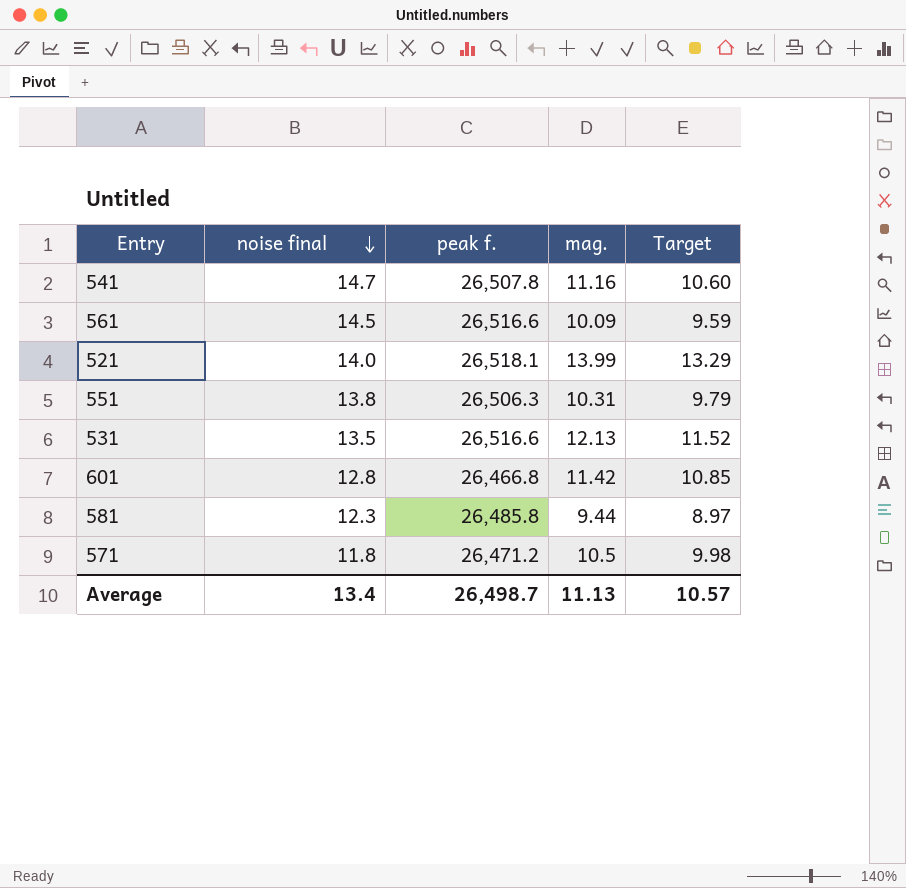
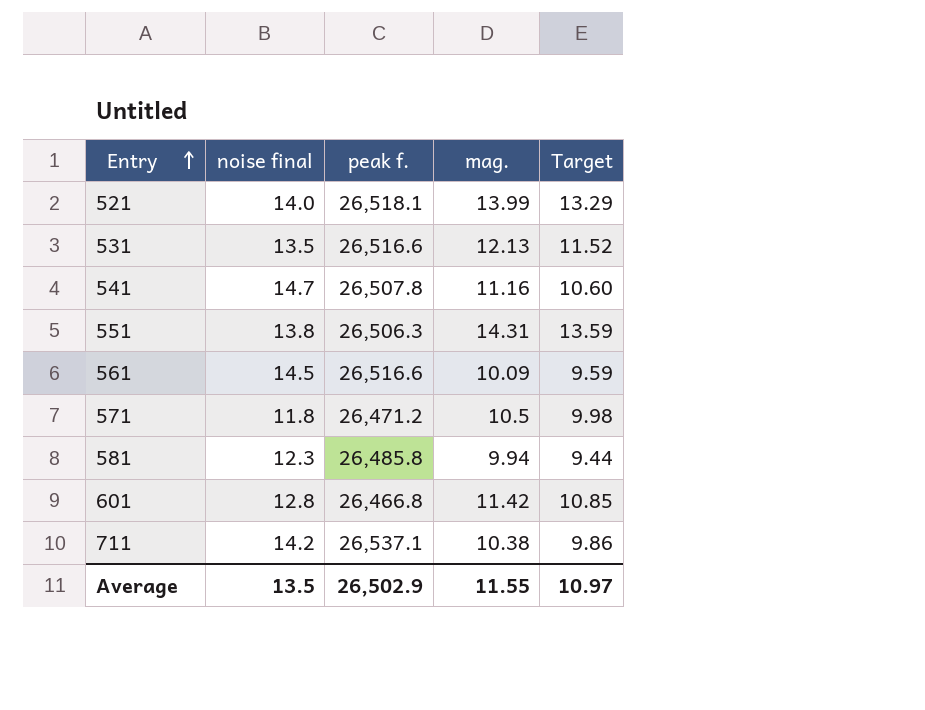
row order: noise final descending -> Entry ascending
551 | mag.: 10.31 -> 14.31
551 | Target: 9.79 -> 13.59
581 | mag.: 9.44 -> 9.94
581 | Target: 8.97 -> 9.44
row 711: none -> 14.2 | 26,537.1 | 10.38 | 9.86
Average | noise final: 13.4 -> 13.5
Average | peak f.: 26,498.7 -> 26,502.9
Average | mag.: 11.13 -> 11.55
Average | Target: 10.57 -> 10.97

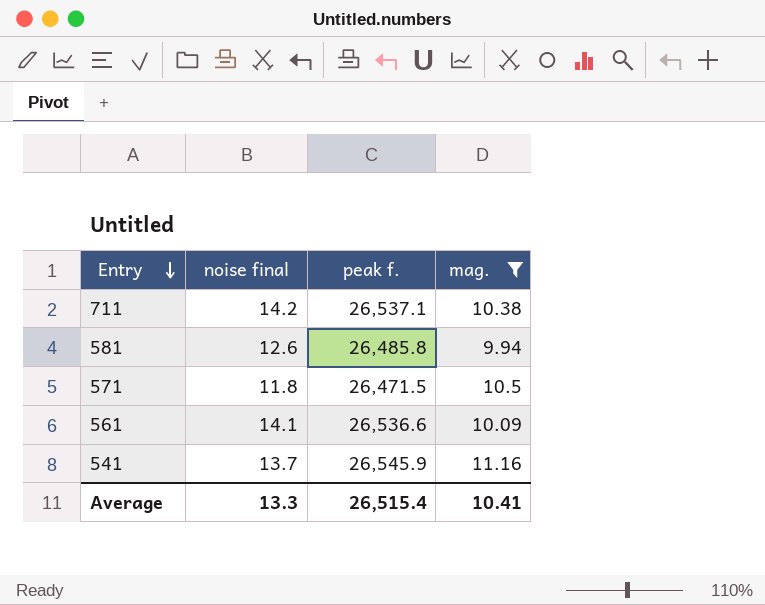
filter: none -> mag. <= 11.16
row order: Entry ascending -> Entry descending
column Target | formula: [mag.] * 0.95 -> none
581 | noise final: 12.3 -> 12.6
571 | peak f.: 26,471.2 -> 26,471.5
561 | noise final: 14.5 -> 14.1
561 | peak f.: 26,516.6 -> 26,536.6
541 | noise final: 14.7 -> 13.7
541 | peak f.: 26,507.8 -> 26,545.9
Average | noise final: 13.5 -> 13.3
Average | peak f.: 26,502.9 -> 26,515.4
Average | mag.: 11.55 -> 10.41

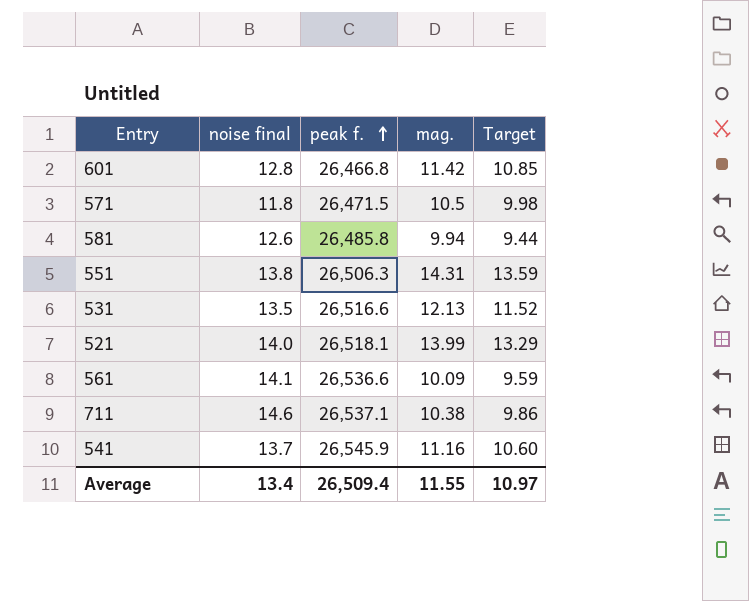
filter: mag. <= 11.16 -> none
row order: Entry descending -> peak f. ascending
column Target | formula: none -> [mag.] * 0.95
711 | noise final: 14.2 -> 14.6
Average | noise final: 13.3 -> 13.4
Average | peak f.: 26,515.4 -> 26,509.4
Average | mag.: 10.41 -> 11.55

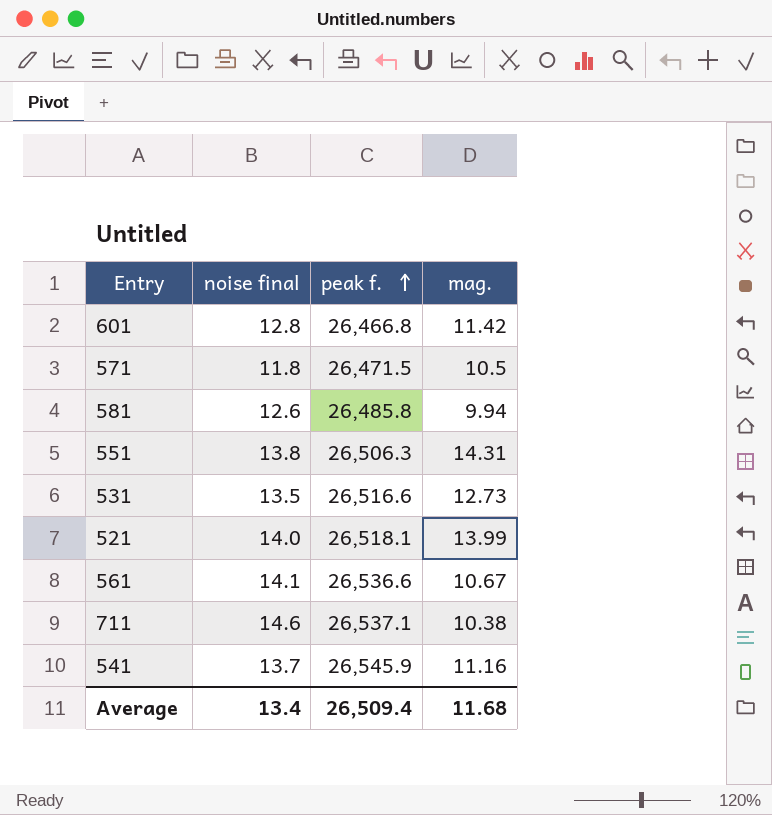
column Target | formula: [mag.] * 0.95 -> none
531 | mag.: 12.13 -> 12.73
561 | mag.: 10.09 -> 10.67
Average | mag.: 11.55 -> 11.68

